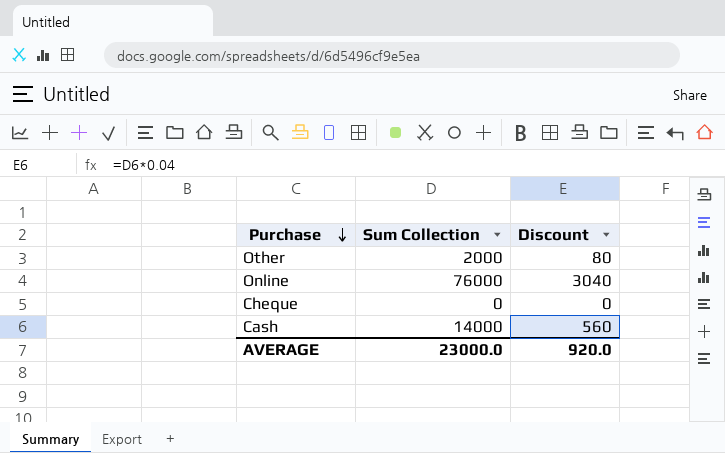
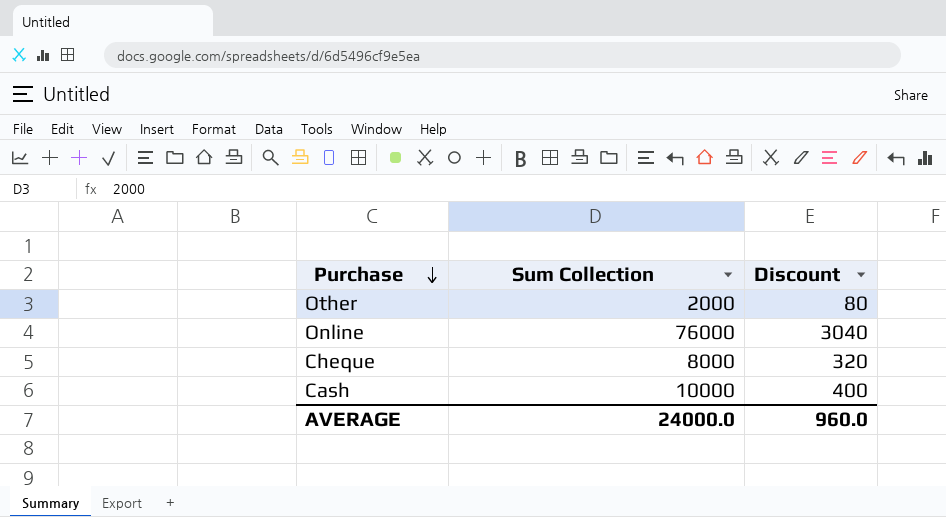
Cheque | Sum Collection: 0 -> 8000
Cheque | Discount: 0 -> 320
Cash | Sum Collection: 14000 -> 10000
Cash | Discount: 560 -> 400
AVERAGE | Sum Collection: 23000.0 -> 24000.0
AVERAGE | Discount: 920.0 -> 960.0

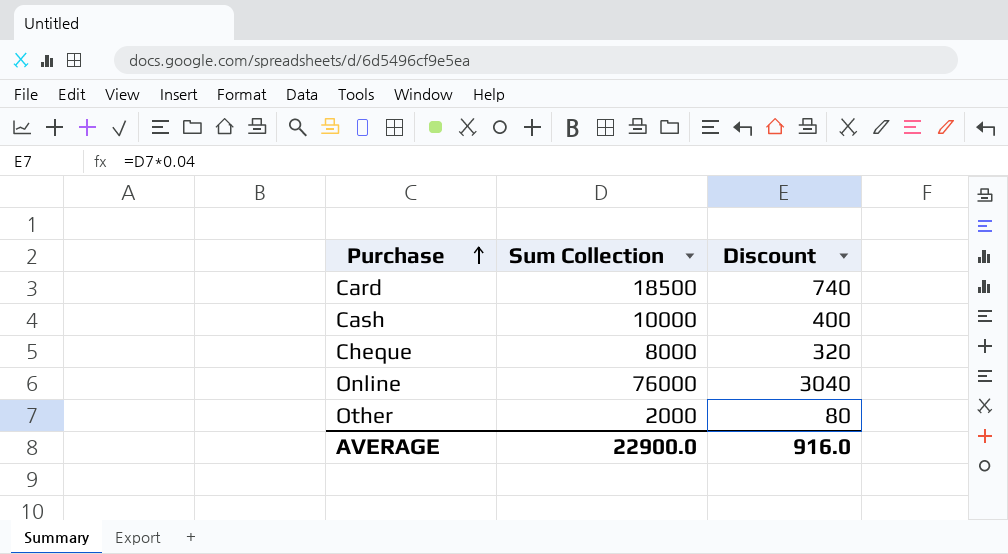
row order: Purchase descending -> Purchase ascending
row Card: none -> 18500 | 740
AVERAGE | Sum Collection: 24000.0 -> 22900.0
AVERAGE | Discount: 960.0 -> 916.0

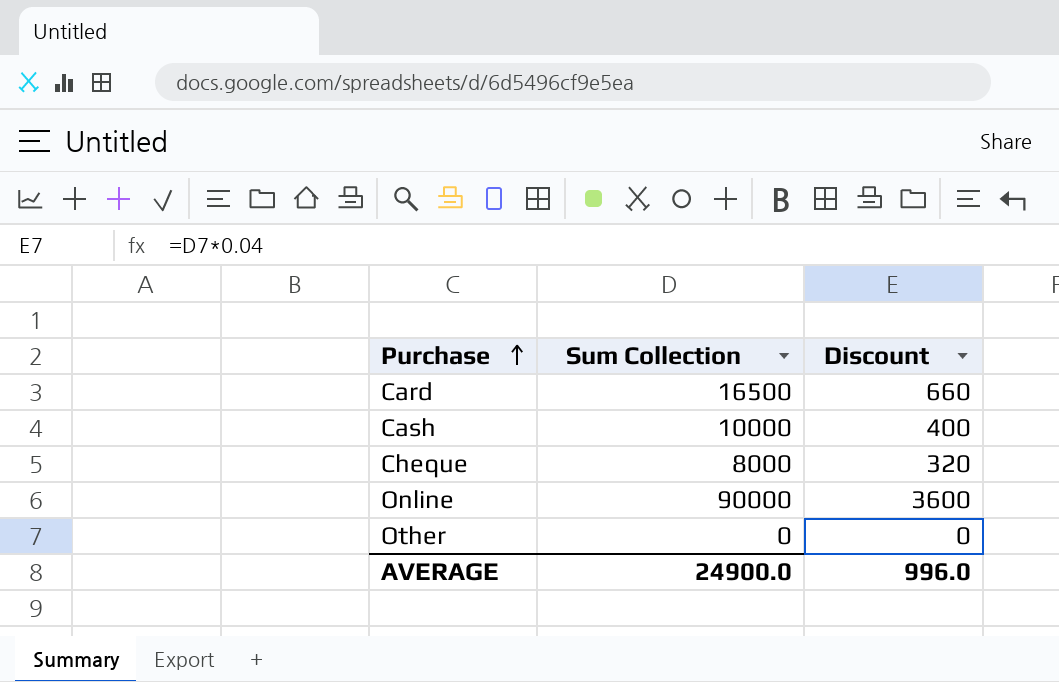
Card | Sum Collection: 18500 -> 16500
Card | Discount: 740 -> 660
Online | Sum Collection: 76000 -> 90000
Online | Discount: 3040 -> 3600
Other | Sum Collection: 2000 -> 0
Other | Discount: 80 -> 0
AVERAGE | Sum Collection: 22900.0 -> 24900.0
AVERAGE | Discount: 916.0 -> 996.0

